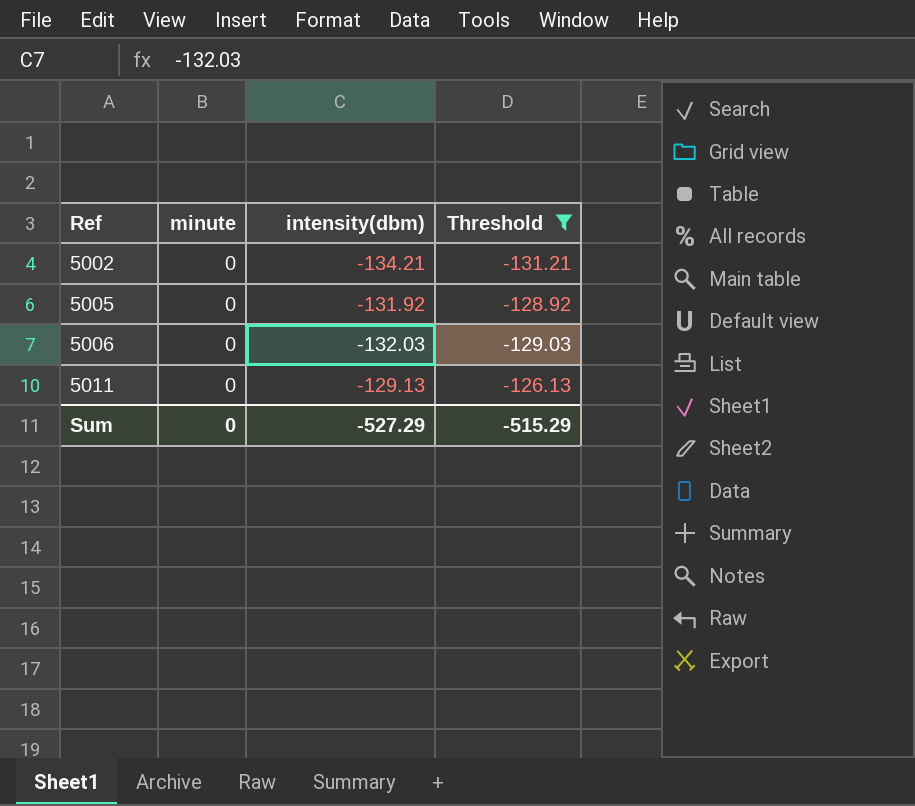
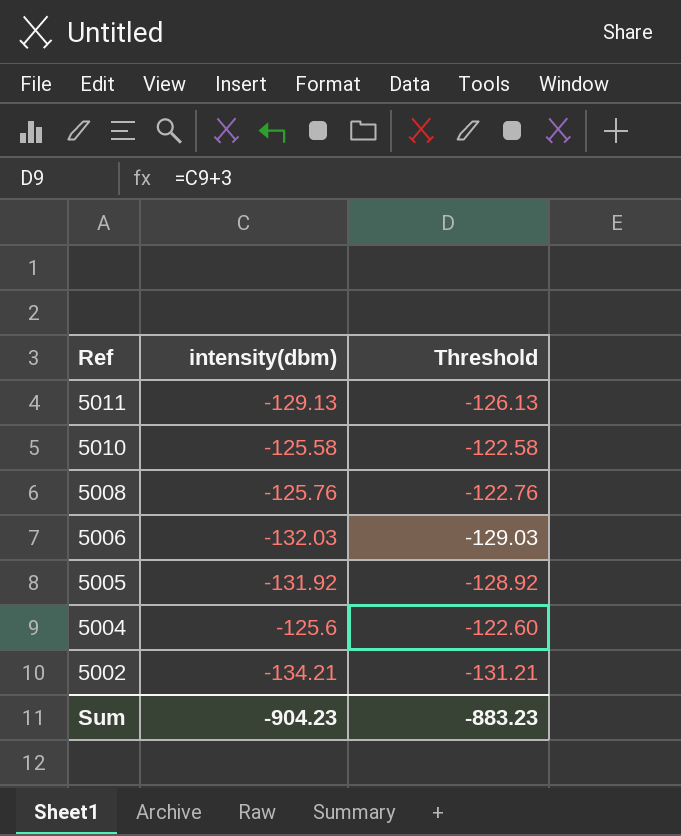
filter: Threshold <= -126.13 -> none
row order: Ref ascending -> Ref descending
column minute | position: 2 -> none
Sum | intensity(dbm): -527.29 -> -904.23
Sum | Threshold: -515.29 -> -883.23

